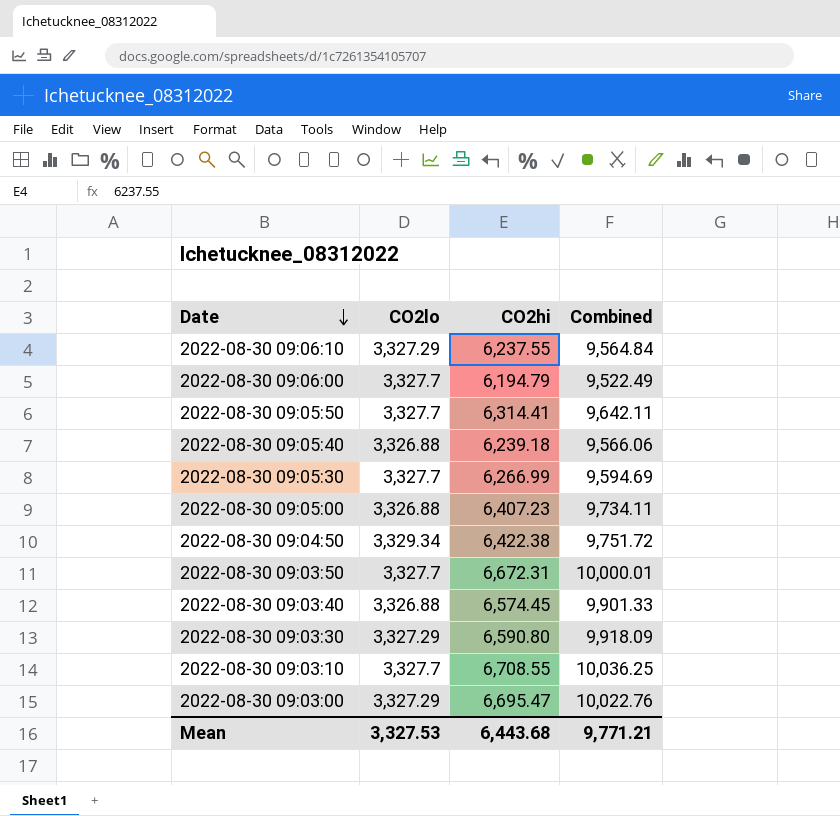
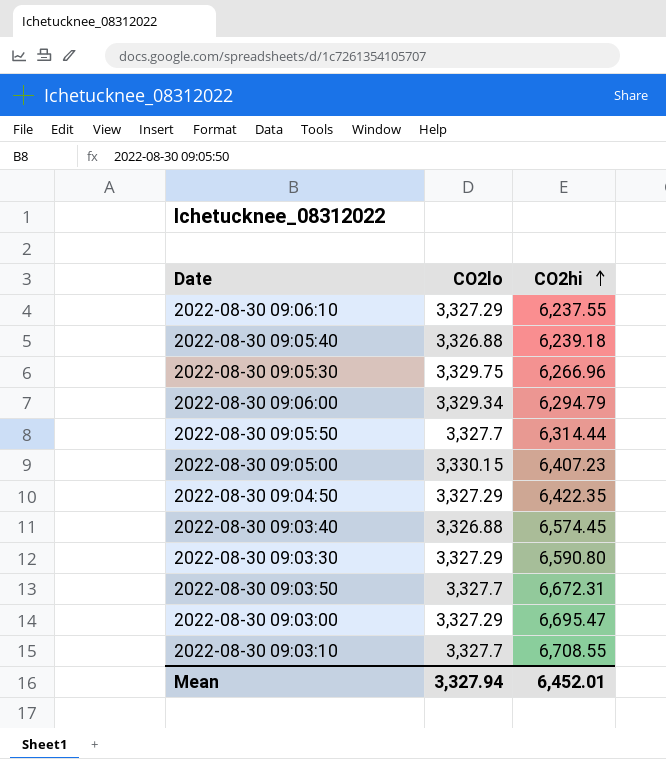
row order: Date descending -> CO2hi ascending
column Combined | formula: [CO2lo] + [CO2hi] -> none
2022-08-30 09:05:30 | CO2lo: 3,327.7 -> 3,329.75
2022-08-30 09:05:30 | CO2hi: 6,266.99 -> 6,266.96
2022-08-30 09:06:00 | CO2lo: 3,327.7 -> 3,329.34
2022-08-30 09:06:00 | CO2hi: 6,194.79 -> 6,294.79
2022-08-30 09:05:50 | CO2hi: 6,314.41 -> 6,314.44
2022-08-30 09:05:00 | CO2lo: 3,326.88 -> 3,330.15
2022-08-30 09:04:50 | CO2lo: 3,329.34 -> 3,327.29
2022-08-30 09:04:50 | CO2hi: 6,422.38 -> 6,422.35
Mean | CO2lo: 3,327.53 -> 3,327.94
Mean | CO2hi: 6,443.68 -> 6,452.01

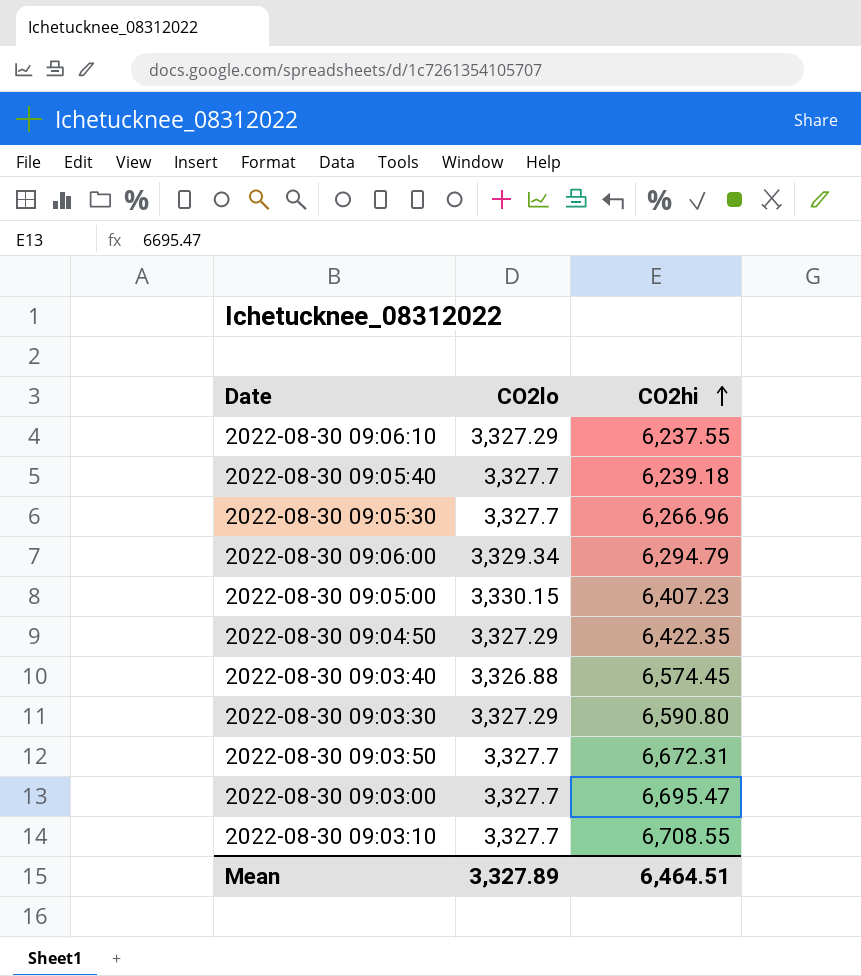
row 2022-08-30 09:05:50: 3,327.7 | 6,314.44 -> none
2022-08-30 09:05:40 | CO2lo: 3,326.88 -> 3,327.7
2022-08-30 09:05:30 | CO2lo: 3,329.75 -> 3,327.7
2022-08-30 09:03:00 | CO2lo: 3,327.29 -> 3,327.7
Mean | CO2lo: 3,327.94 -> 3,327.89
Mean | CO2hi: 6,452.01 -> 6,464.51

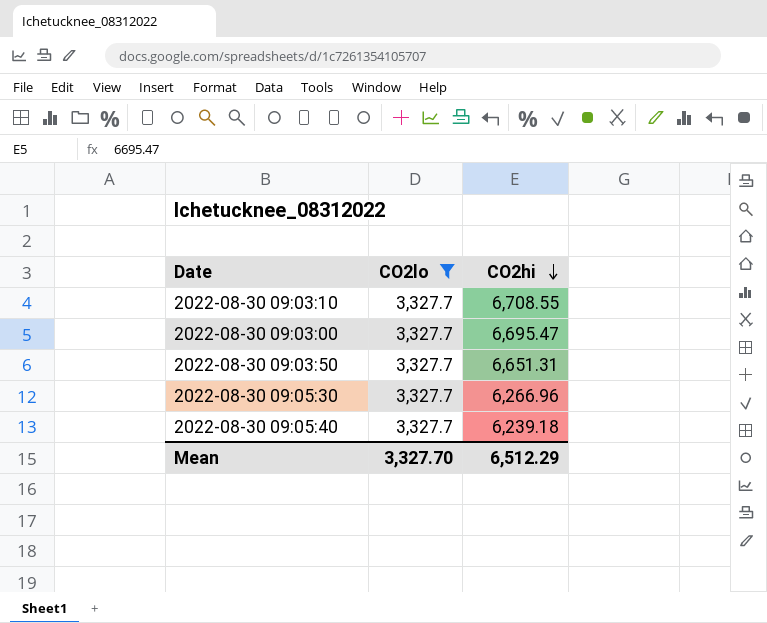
filter: none -> CO2lo = 3,327.7
row order: CO2hi ascending -> CO2hi descending
2022-08-30 09:03:50 | CO2hi: 6,672.31 -> 6,651.31
Mean | CO2lo: 3,327.89 -> 3,327.70
Mean | CO2hi: 6,464.51 -> 6,512.29

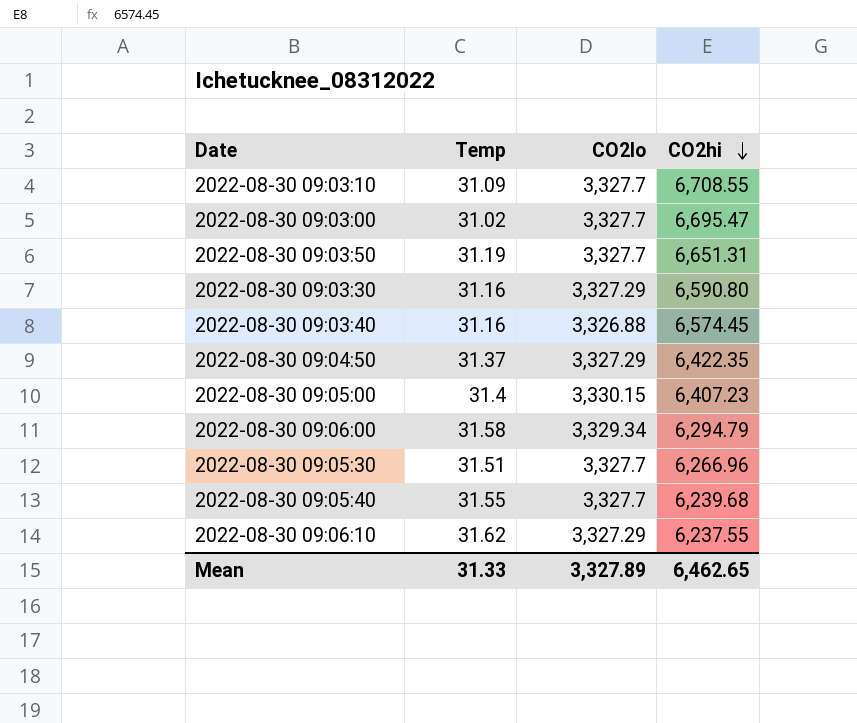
filter: CO2lo = 3,327.7 -> none
column Temp | position: none -> 2
2022-08-30 09:05:40 | CO2hi: 6,239.18 -> 6,239.68
Mean | CO2lo: 3,327.70 -> 3,327.89
Mean | CO2hi: 6,512.29 -> 6,462.65

